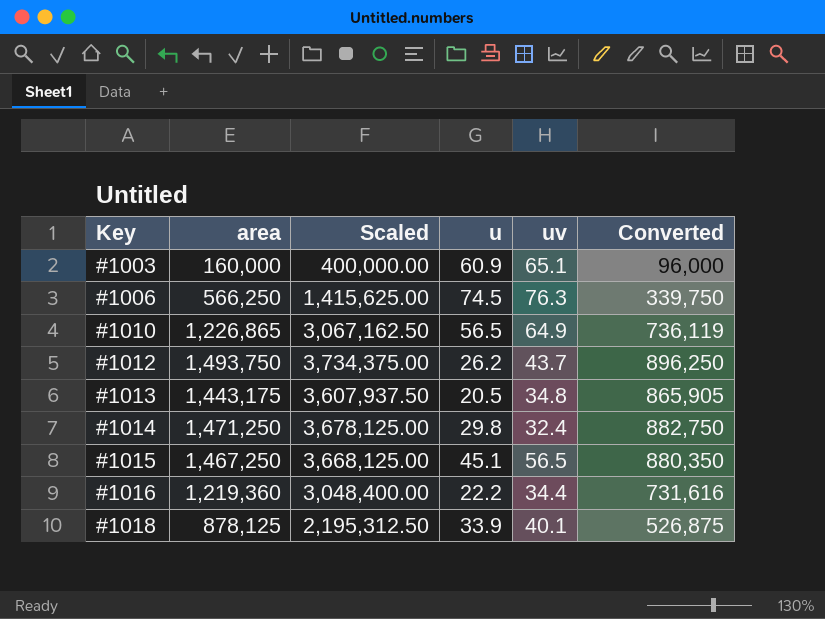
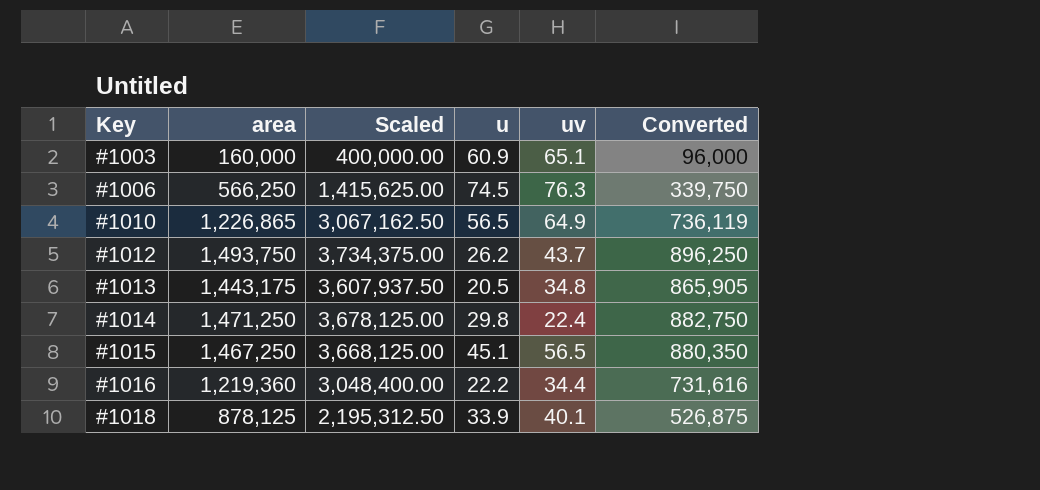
#1014 | uv: 32.4 -> 22.4

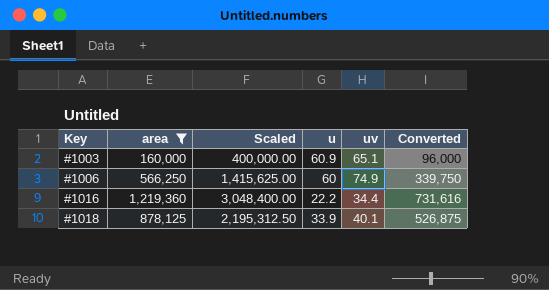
filter: none -> area <= 1,219,360
#1006 | u: 74.5 -> 60
#1006 | uv: 76.3 -> 74.9

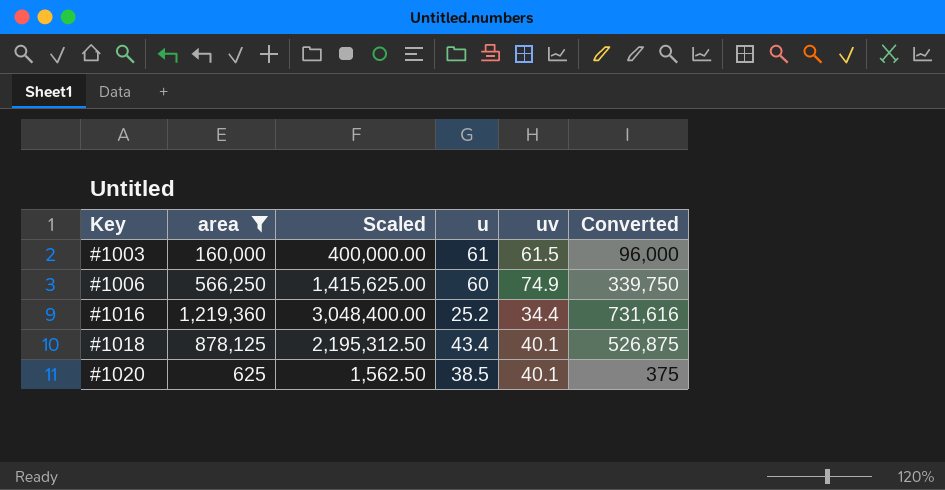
#1003 | u: 60.9 -> 61
#1003 | uv: 65.1 -> 61.5
#1016 | u: 22.2 -> 25.2
#1018 | u: 33.9 -> 43.4
row #1020: none -> 625 | 1,562.50 | 38.5 | 40.1 | 375

